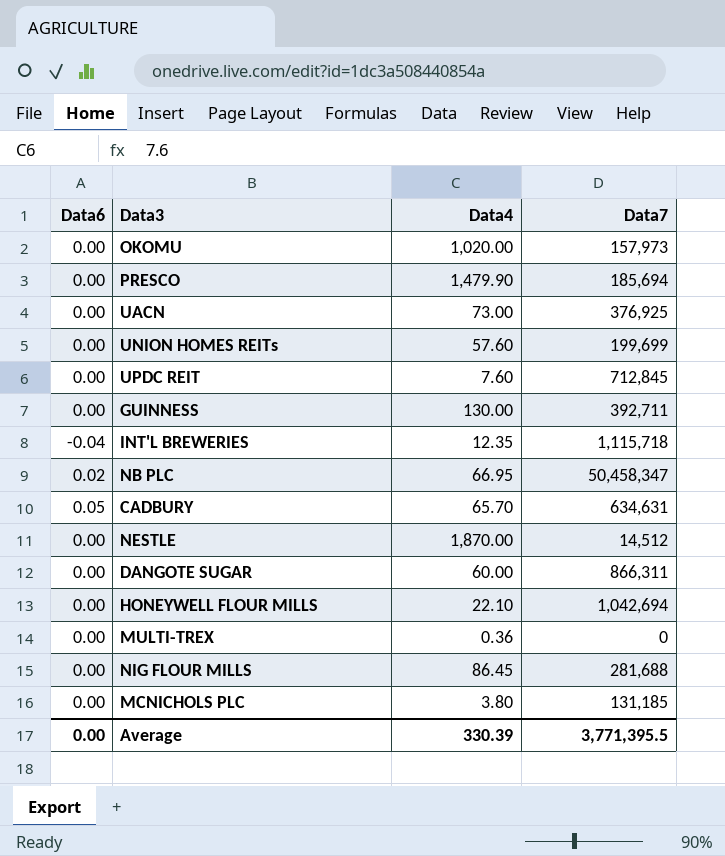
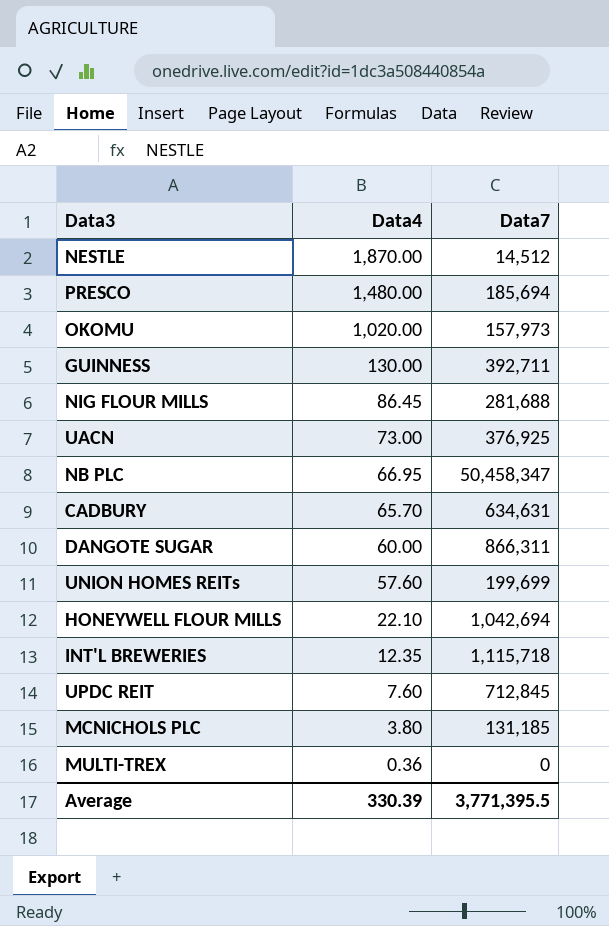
row order: none -> Data4 descending
column Data6 | position: 1 -> none
PRESCO | Data4: 1,479.90 -> 1,480.00

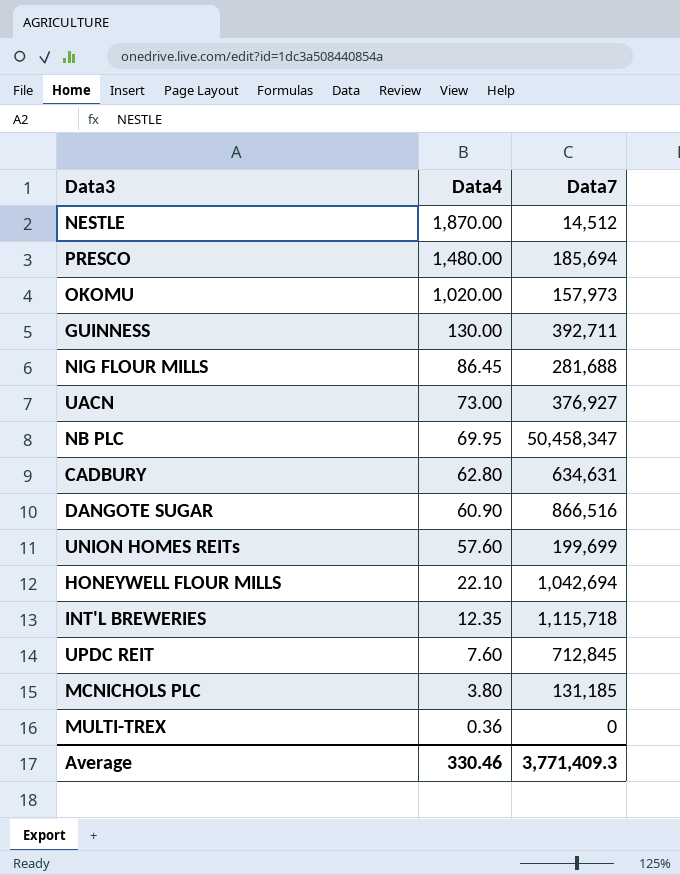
UACN | Data7: 376,925 -> 376,927
NB PLC | Data4: 66.95 -> 69.95
CADBURY | Data4: 65.70 -> 62.80
DANGOTE SUGAR | Data4: 60.00 -> 60.90
DANGOTE SUGAR | Data7: 866,311 -> 866,516
Average | Data4: 330.39 -> 330.46
Average | Data7: 3,771,395.5 -> 3,771,409.3

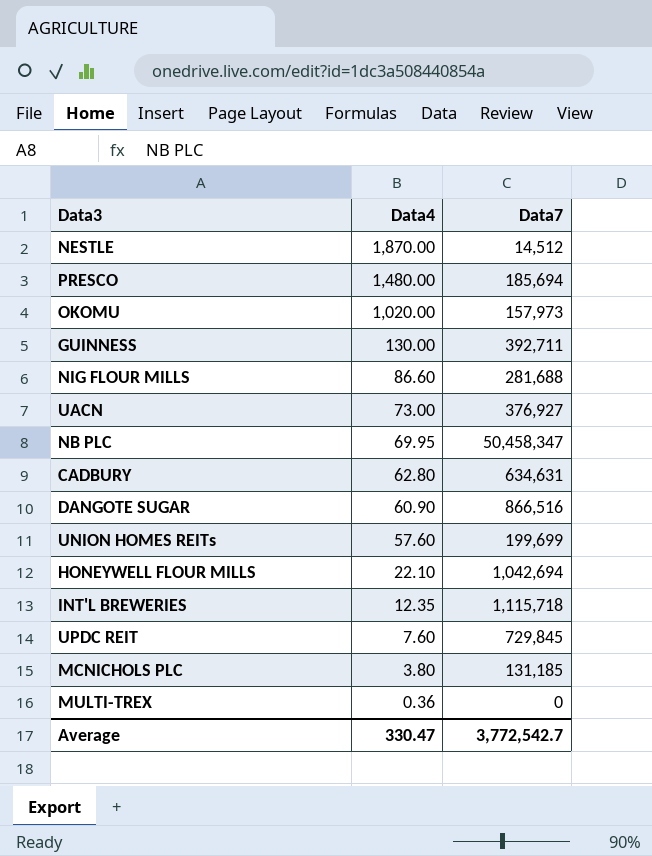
NIG FLOUR MILLS | Data4: 86.45 -> 86.60
UPDC REIT | Data7: 712,845 -> 729,845
Average | Data4: 330.46 -> 330.47
Average | Data7: 3,771,409.3 -> 3,772,542.7

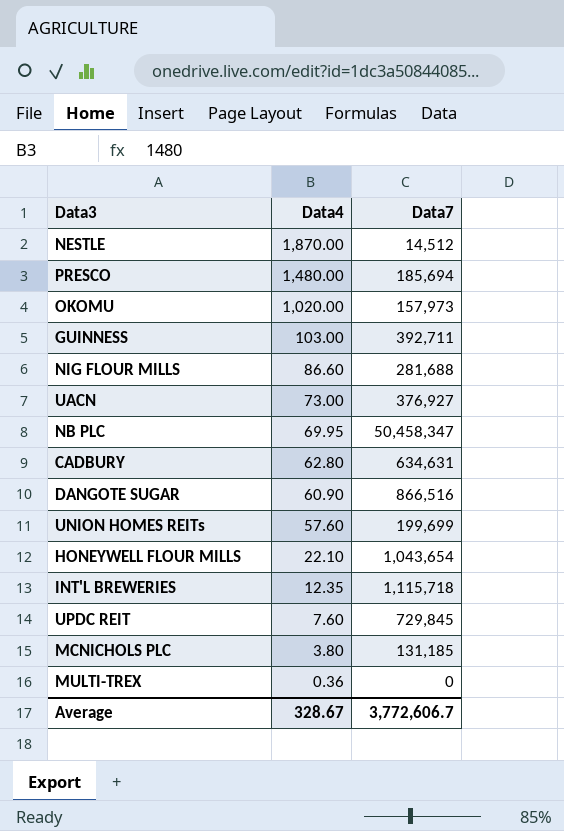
GUINNESS | Data4: 130.00 -> 103.00
HONEYWELL FLOUR MILLS | Data7: 1,042,694 -> 1,043,654
Average | Data4: 330.47 -> 328.67
Average | Data7: 3,772,542.7 -> 3,772,606.7

